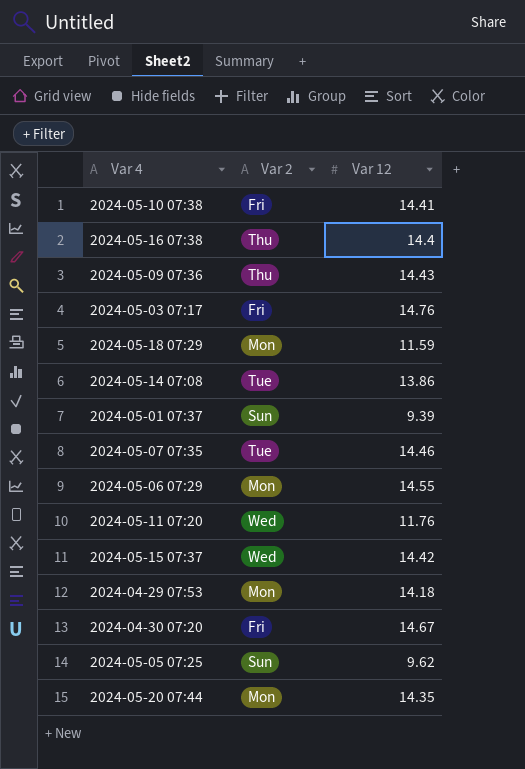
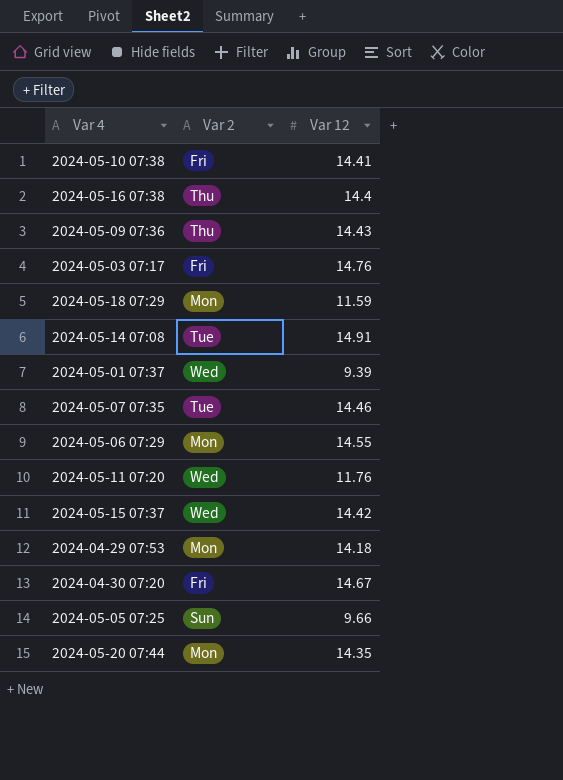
2024-05-14 07:08 | Var 12: 13.86 -> 14.91
2024-05-01 07:37 | Var 2: Sun -> Wed
2024-05-05 07:25 | Var 12: 9.62 -> 9.66

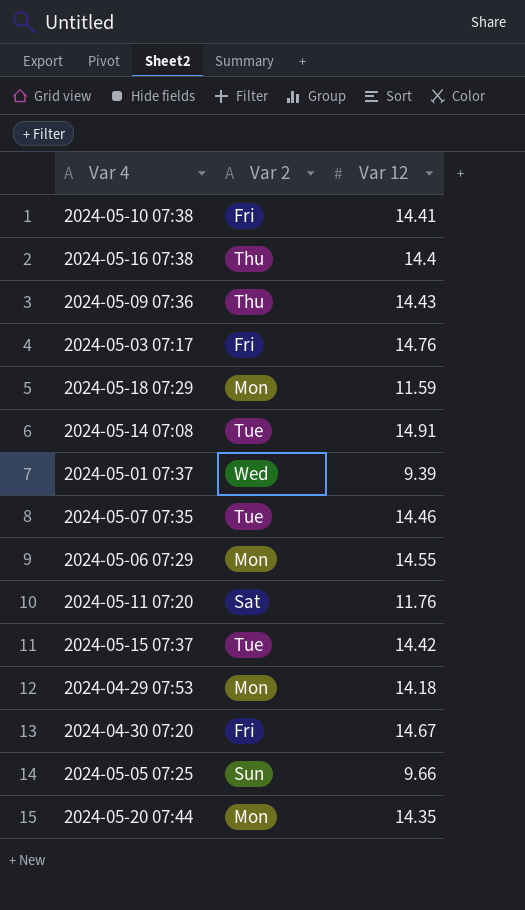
2024-05-11 07:20 | Var 2: Wed -> Sat
2024-05-15 07:37 | Var 2: Wed -> Tue

